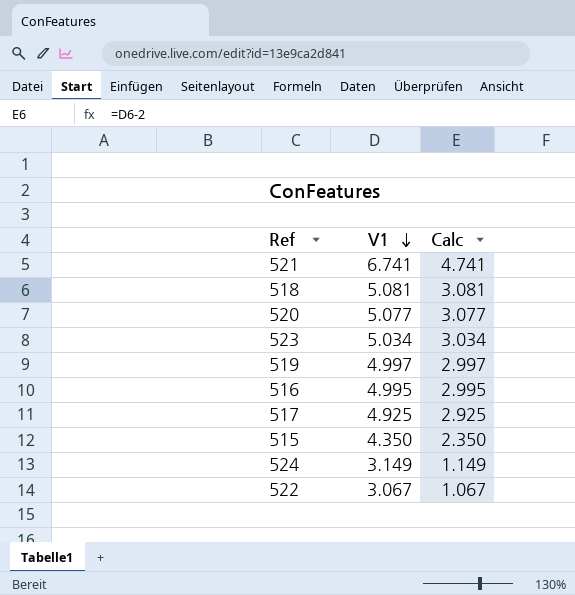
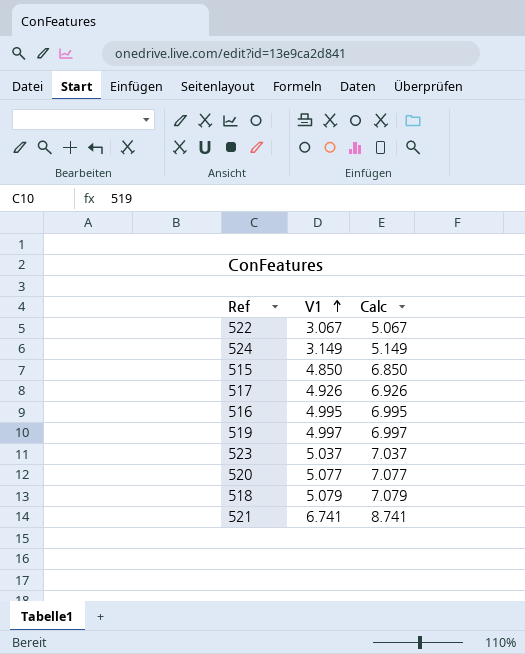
row order: V1 descending -> V1 ascending
column Calc | formula: [V1] - 2 -> [V1] + 2
515 | V1: 4.350 -> 4.850
517 | V1: 4.925 -> 4.926
523 | V1: 5.034 -> 5.037
518 | V1: 5.081 -> 5.079

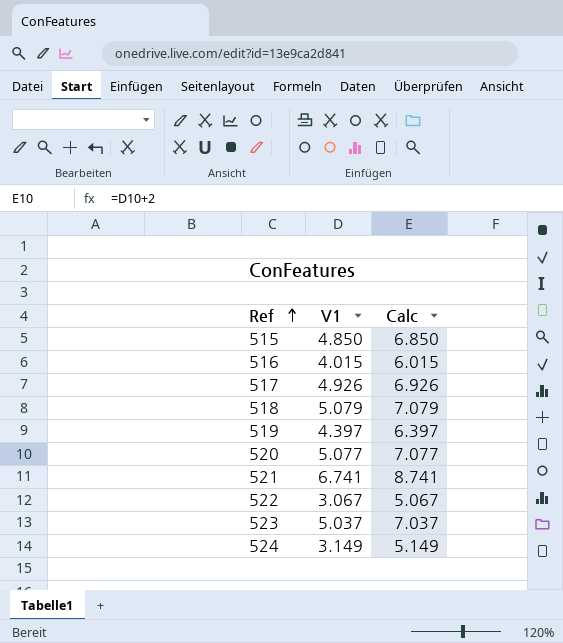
row order: V1 ascending -> Ref ascending
516 | V1: 4.995 -> 4.015
516 | Calc: 6.995 -> 6.015
519 | V1: 4.997 -> 4.397
519 | Calc: 6.997 -> 6.397

